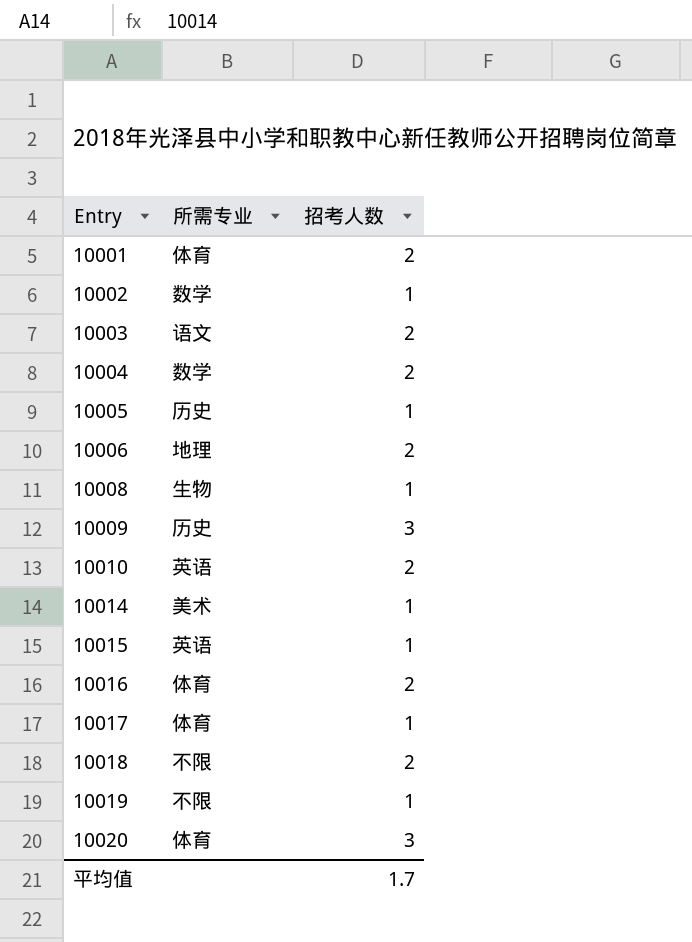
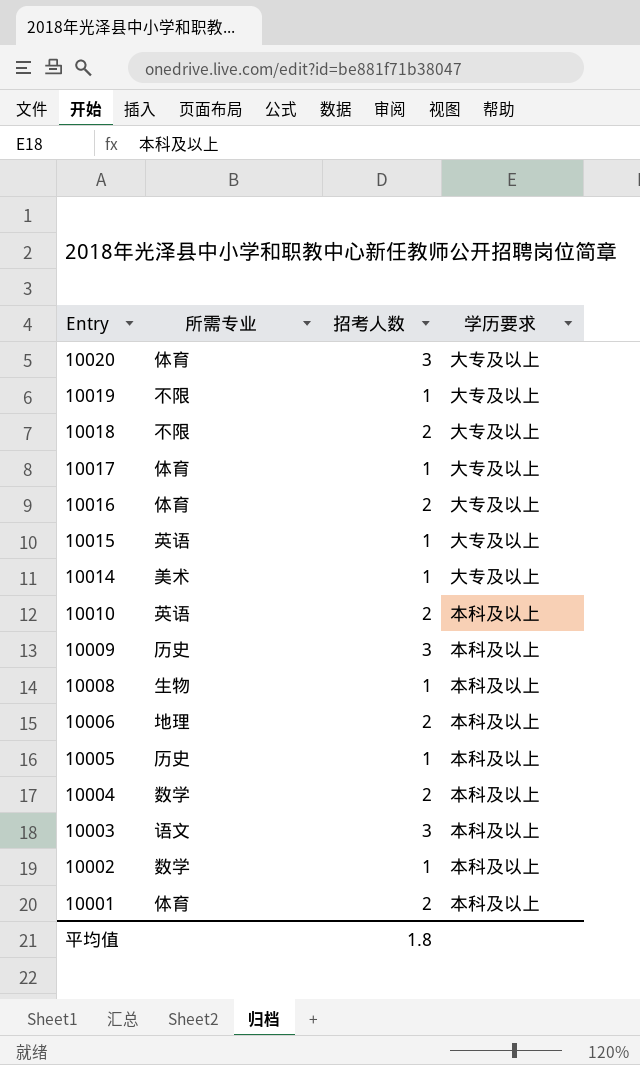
row order: Entry ascending -> Entry descending
column 学历要求 | position: none -> 4
10003 | 招考人数: 2 -> 3
平均值 | 招考人数: 1.7 -> 1.8

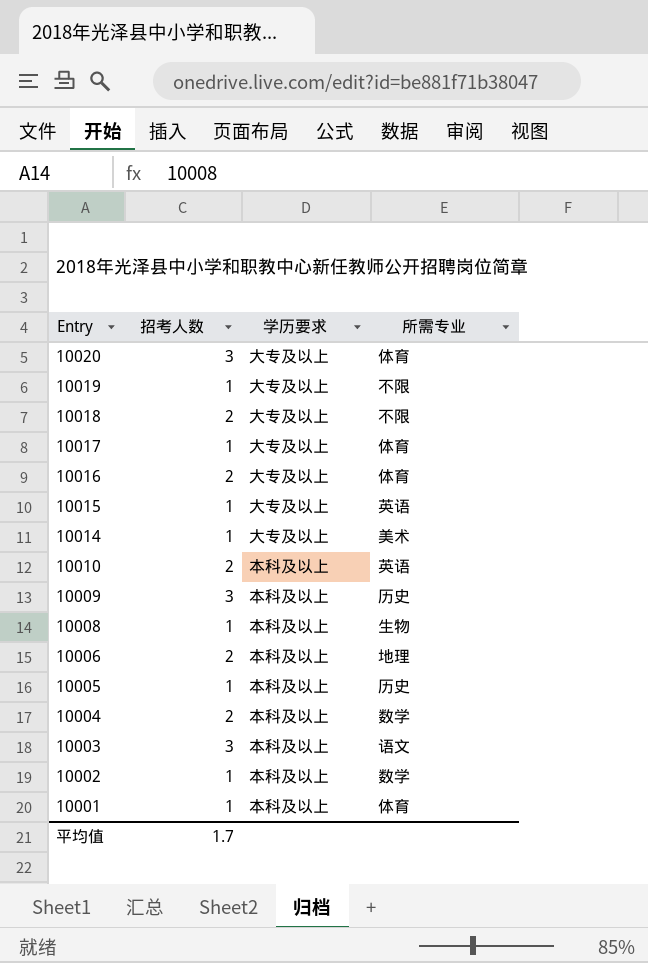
column 所需专业 | position: 2 -> 4
10001 | 招考人数: 2 -> 1
平均值 | 招考人数: 1.8 -> 1.7

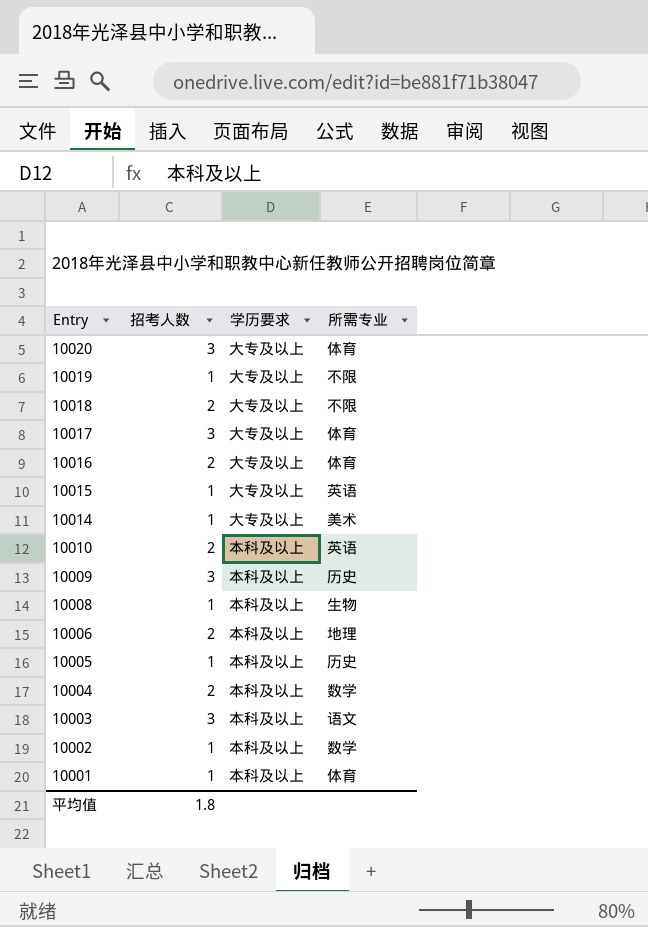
10017 | 招考人数: 1 -> 3
平均值 | 招考人数: 1.7 -> 1.8

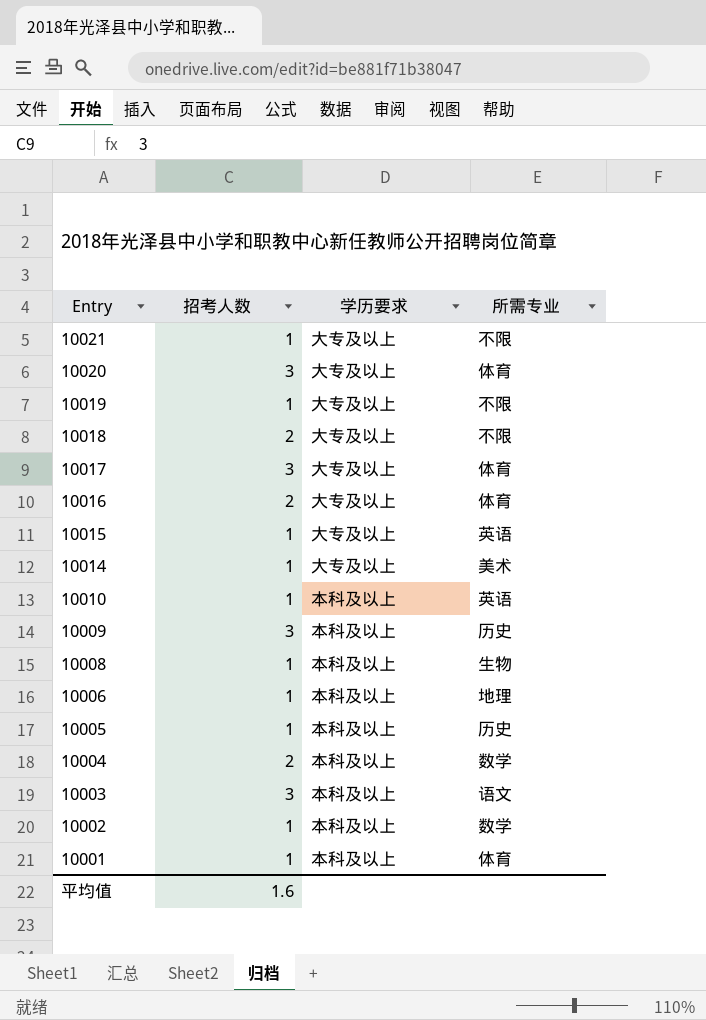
row 10021: none -> 1 | 大专及以上 | 不限
10010 | 招考人数: 2 -> 1
10006 | 招考人数: 2 -> 1
平均值 | 招考人数: 1.8 -> 1.6

